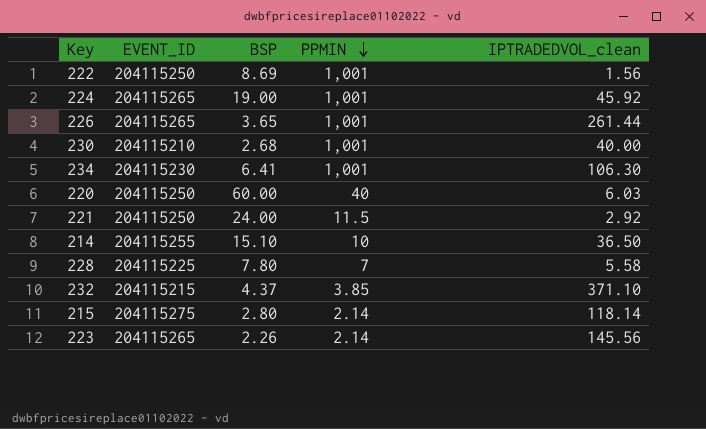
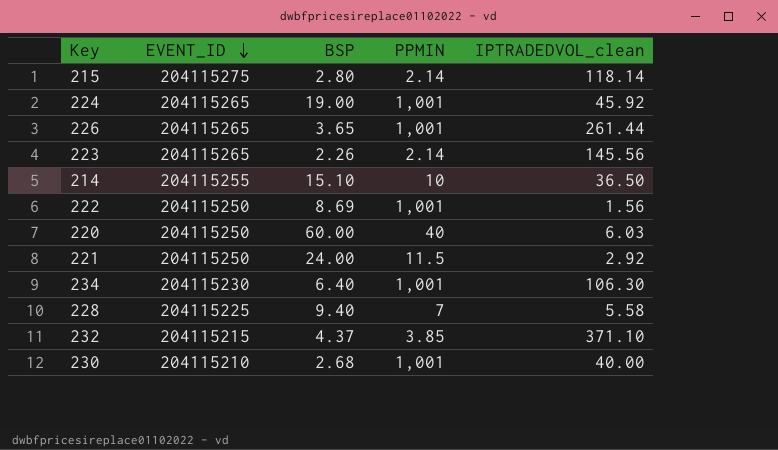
row order: PPMIN descending -> EVENT_ID descending
234 | BSP: 6.41 -> 6.40
228 | BSP: 7.80 -> 9.40

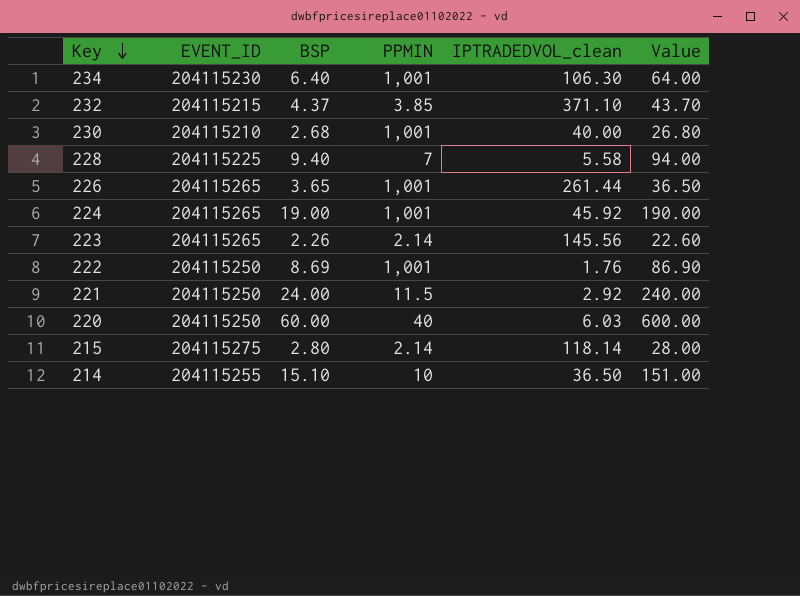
row order: EVENT_ID descending -> Key descending
column Value | formula: none -> [BSP] * 10
222 | IPTRADEDVOL_clean: 1.56 -> 1.76

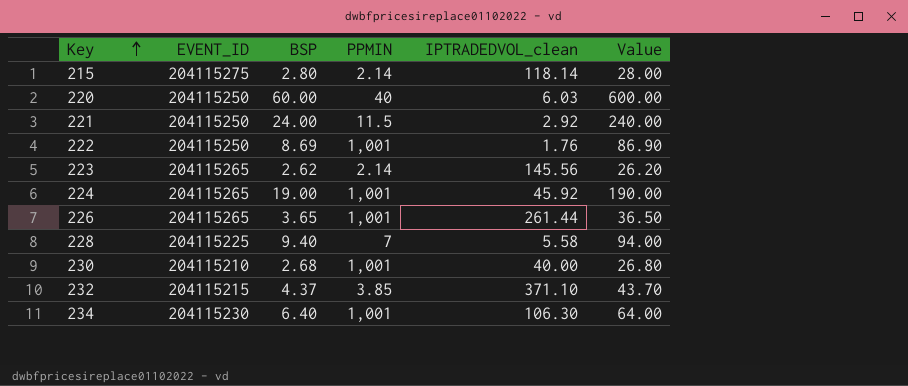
row order: Key descending -> Key ascending
row 214: 204115255 | 15.10 | 10 | 36.50 | 151.00 -> none
223 | BSP: 2.26 -> 2.62
223 | Value: 22.60 -> 26.20

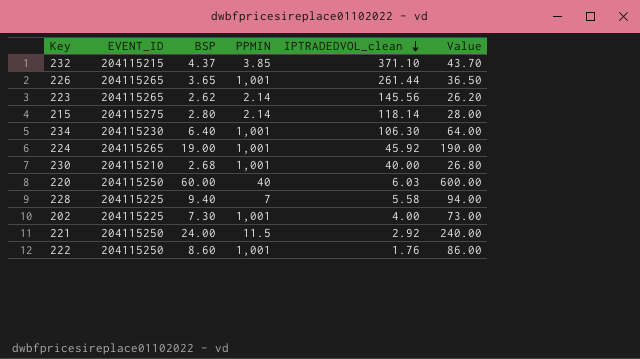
row order: Key ascending -> IPTRADEDVOL_clean descending
row 202: none -> 204115225 | 7.30 | 1,001 | 4.00 | 73.00
222 | BSP: 8.69 -> 8.60
222 | Value: 86.90 -> 86.00

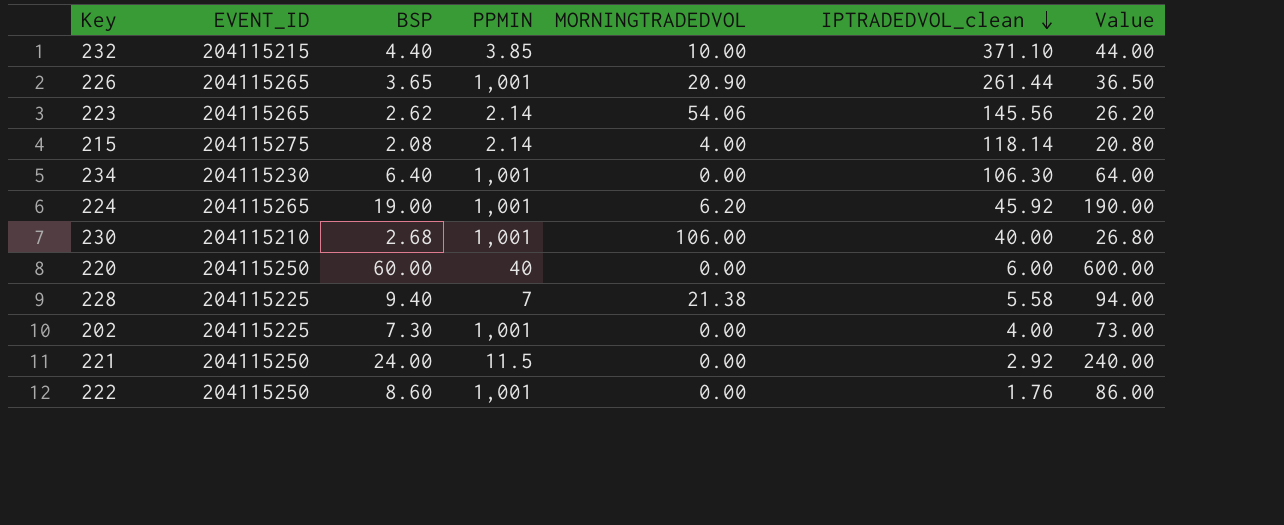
column MORNINGTRADEDVOL | position: none -> 5
232 | BSP: 4.37 -> 4.40
232 | Value: 43.70 -> 44.00
215 | BSP: 2.80 -> 2.08
215 | Value: 28.00 -> 20.80
220 | IPTRADEDVOL_clean: 6.03 -> 6.00

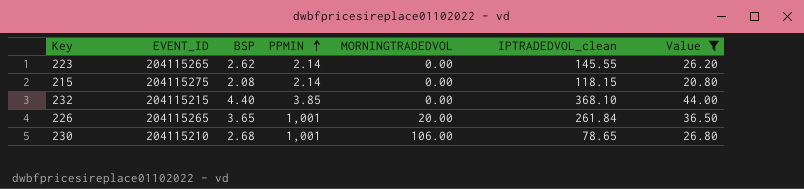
filter: none -> Value <= 44.00
row order: IPTRADEDVOL_clean descending -> PPMIN ascending
223 | MORNINGTRADEDVOL: 54.06 -> 0.00
223 | IPTRADEDVOL_clean: 145.56 -> 145.55
215 | MORNINGTRADEDVOL: 4.00 -> 0.00
215 | IPTRADEDVOL_clean: 118.14 -> 118.15
232 | MORNINGTRADEDVOL: 10.00 -> 0.00
232 | IPTRADEDVOL_clean: 371.10 -> 368.10
226 | MORNINGTRADEDVOL: 20.90 -> 20.00
226 | IPTRADEDVOL_clean: 261.44 -> 261.84
230 | IPTRADEDVOL_clean: 40.00 -> 78.65

